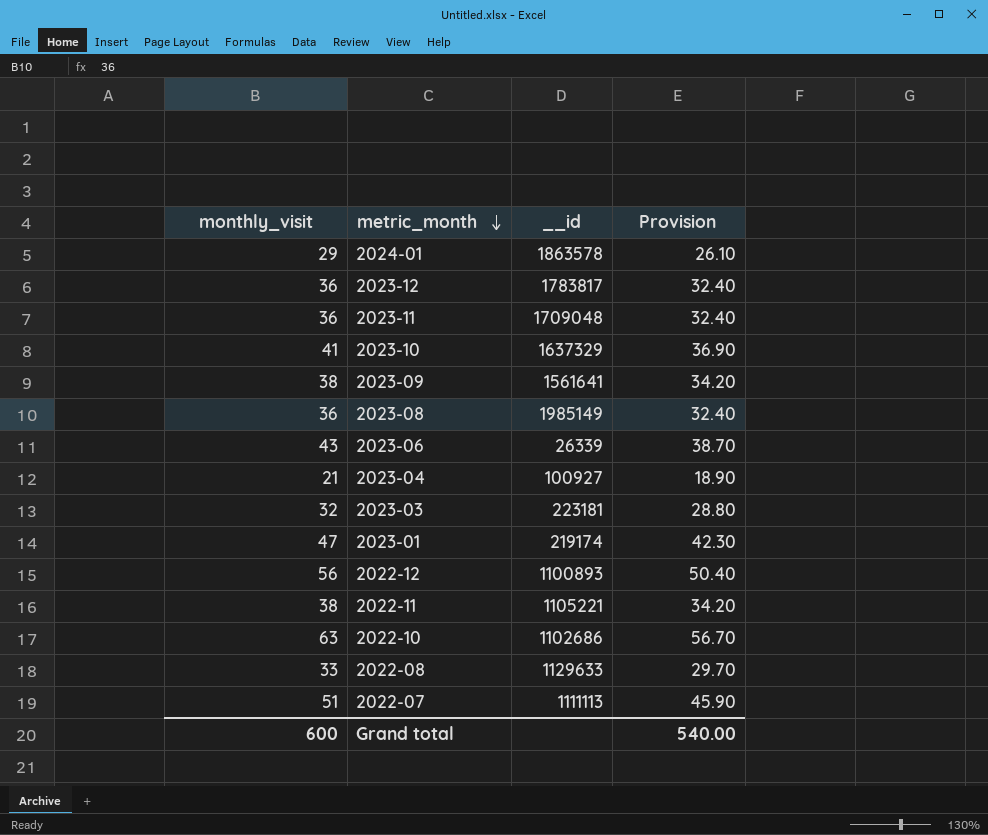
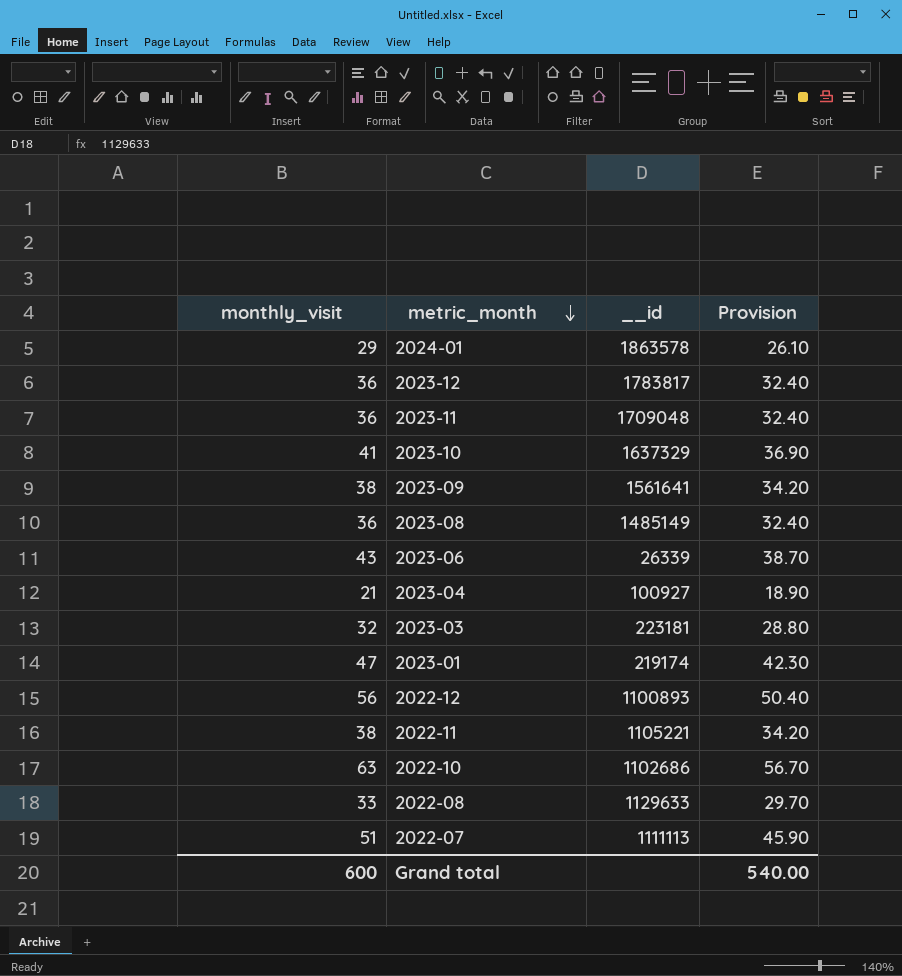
2023-08 | __id: 1985149 -> 1485149

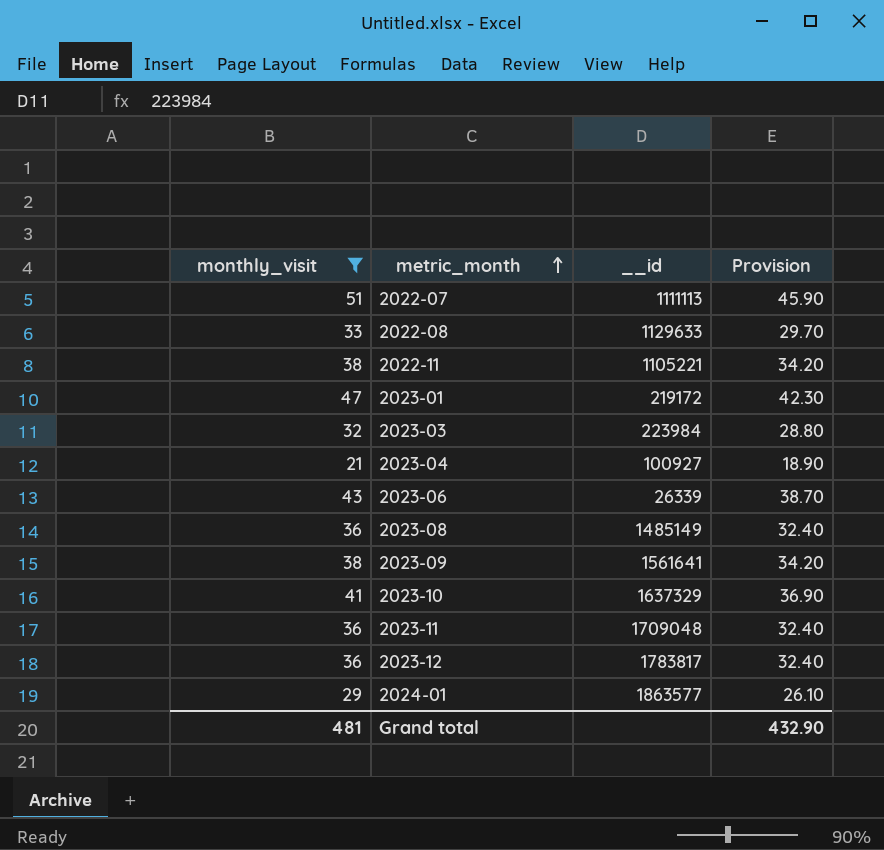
filter: none -> monthly_visit <= 51
row order: metric_month descending -> metric_month ascending
2023-01 | __id: 219174 -> 219172
2023-03 | __id: 223181 -> 223984
2024-01 | __id: 1863578 -> 1863577
Grand total | monthly_visit: 600 -> 481
Grand total | Provision: 540.00 -> 432.90

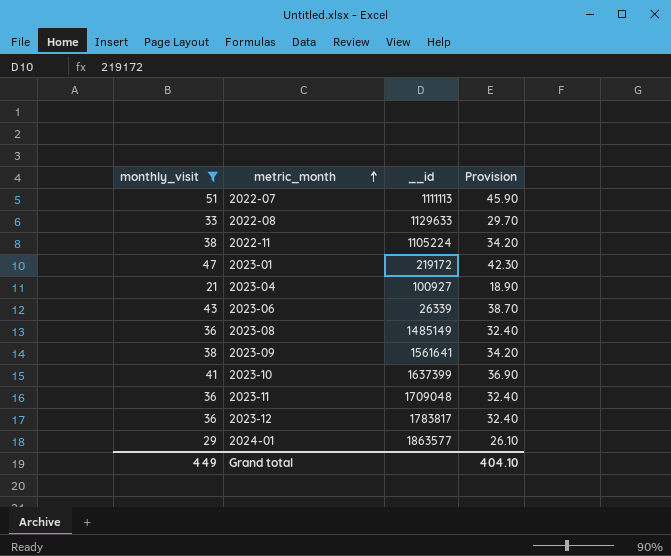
row 2023-03: 32 | 223984 | 28.80 -> none
2022-11 | __id: 1105221 -> 1105224
2023-10 | __id: 1637329 -> 1637399
Grand total | monthly_visit: 481 -> 449
Grand total | Provision: 432.90 -> 404.10

